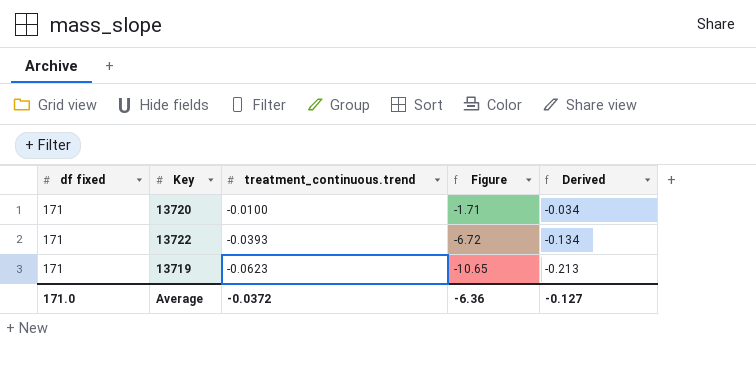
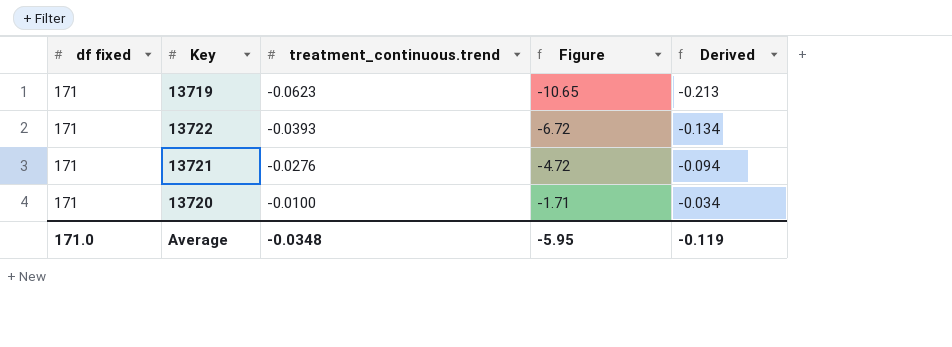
row order: treatment_continuous.trend descending -> treatment_continuous.trend ascending
row 13721: none -> 171 | -0.0276 | -4.72 | -0.094
Average | treatment_continuous.trend: -0.0372 -> -0.0348
Average | Figure: -6.36 -> -5.95
Average | Derived: -0.127 -> -0.119

